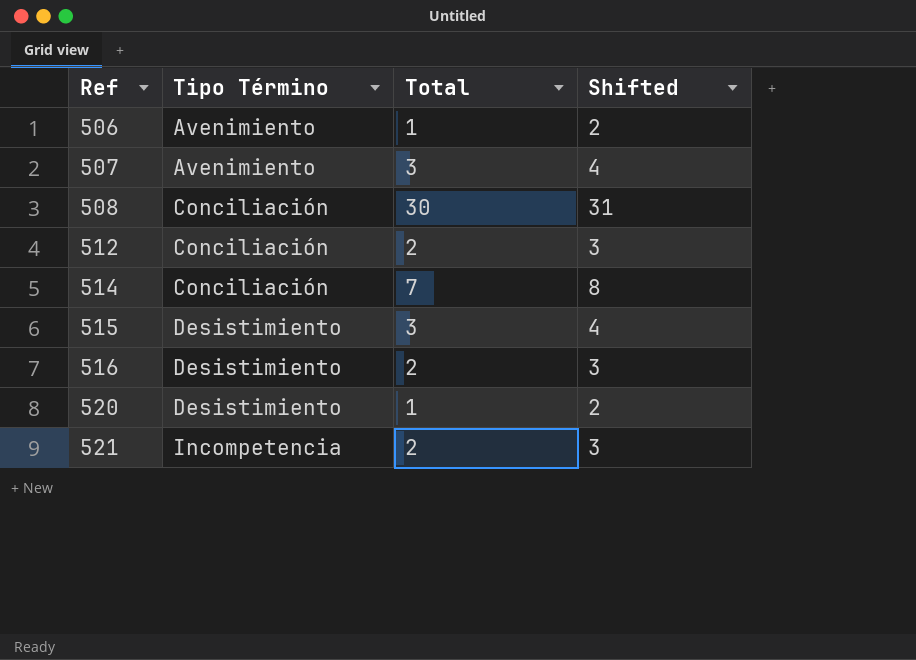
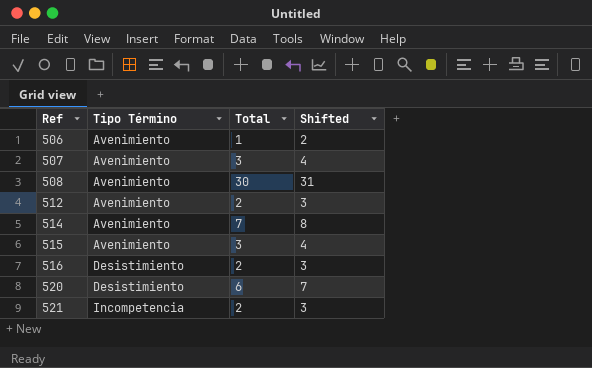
508 | Tipo Término: Conciliación -> Avenimiento
512 | Tipo Término: Conciliación -> Avenimiento
514 | Tipo Término: Conciliación -> Avenimiento
515 | Tipo Término: Desistimiento -> Avenimiento
520 | Total: 1 -> 6
520 | Shifted: 2 -> 7

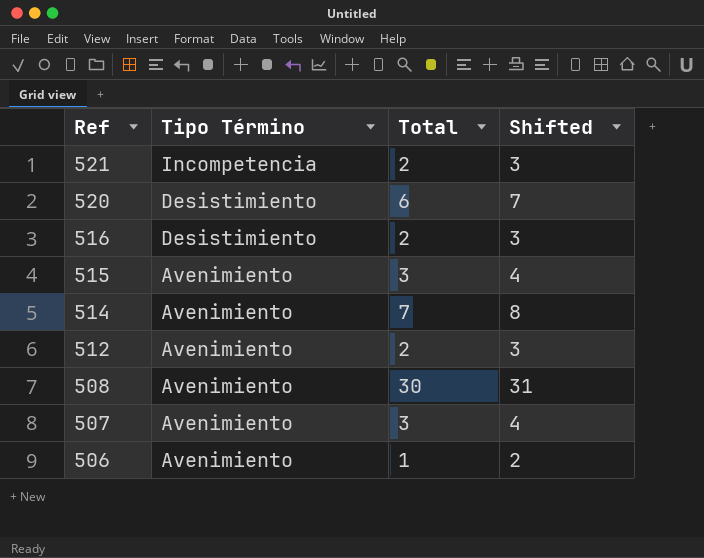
row order: Ref ascending -> Ref descending

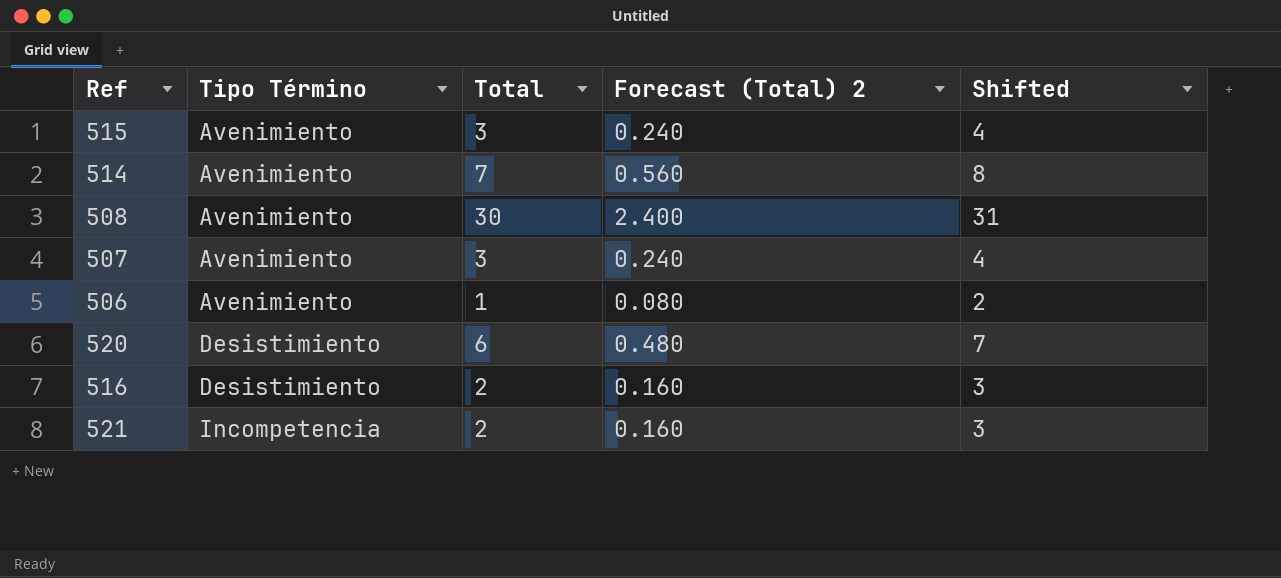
row order: Ref descending -> Tipo Término ascending
column Forecast (Total) 2 | formula: none -> [Total] * 0.08
row 512: Avenimiento | 2 | 3 -> none

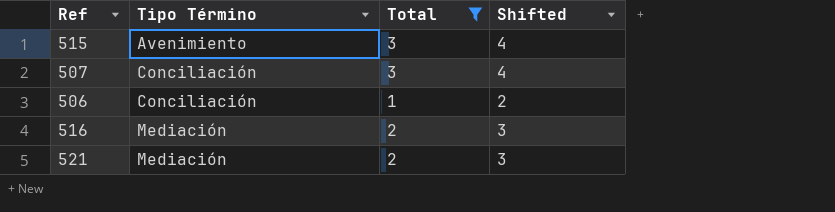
filter: none -> Total <= 3
column Forecast (Total) 2 | formula: [Total] * 0.08 -> none
507 | Tipo Término: Avenimiento -> Conciliación
506 | Tipo Término: Avenimiento -> Conciliación
516 | Tipo Término: Desistimiento -> Mediación
521 | Tipo Término: Incompetencia -> Mediación

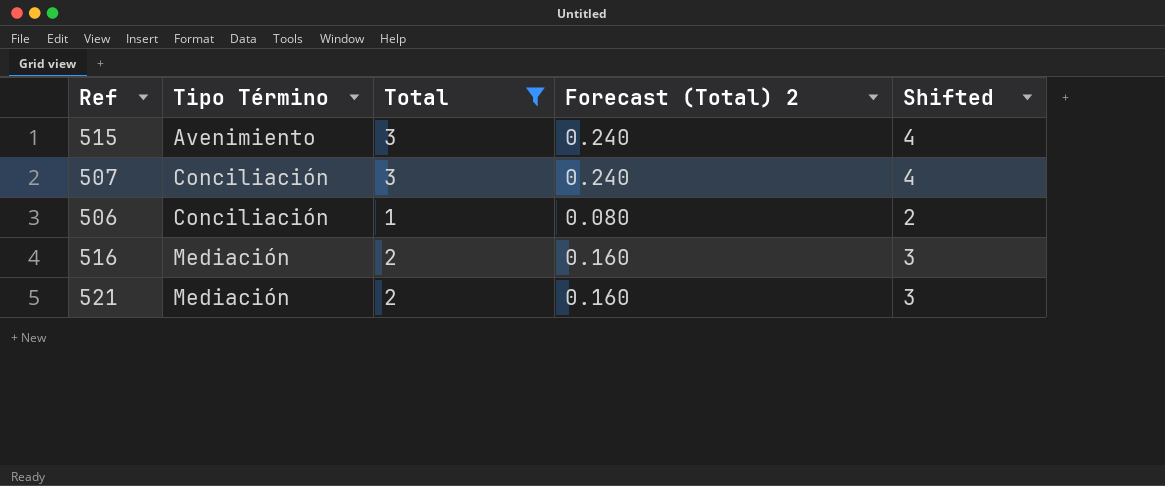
column Forecast (Total) 2 | formula: none -> [Total] * 0.08

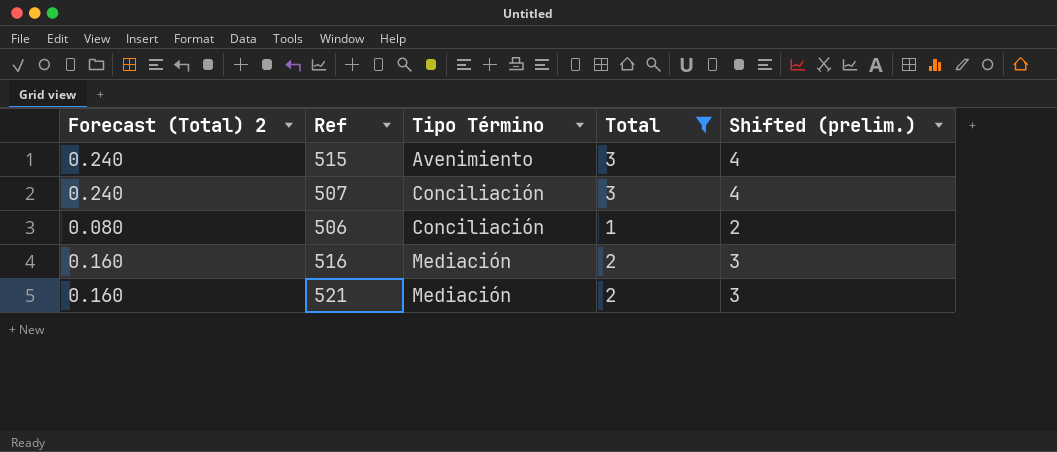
column Forecast (Total) 2 | position: 4 -> 1
column name: Shifted -> Shifted (prelim.)

